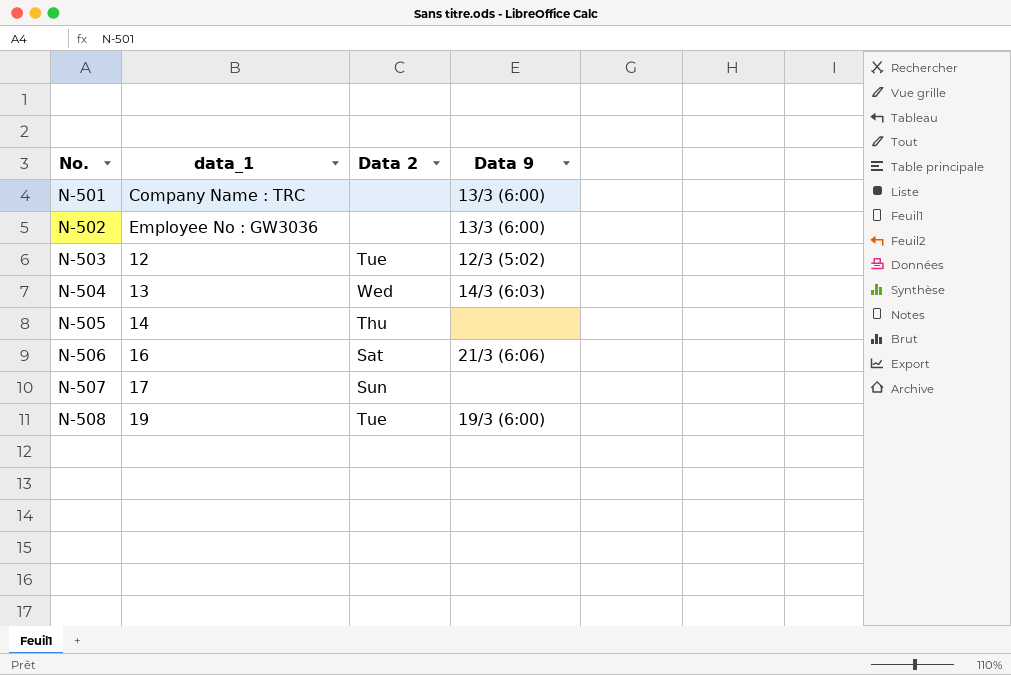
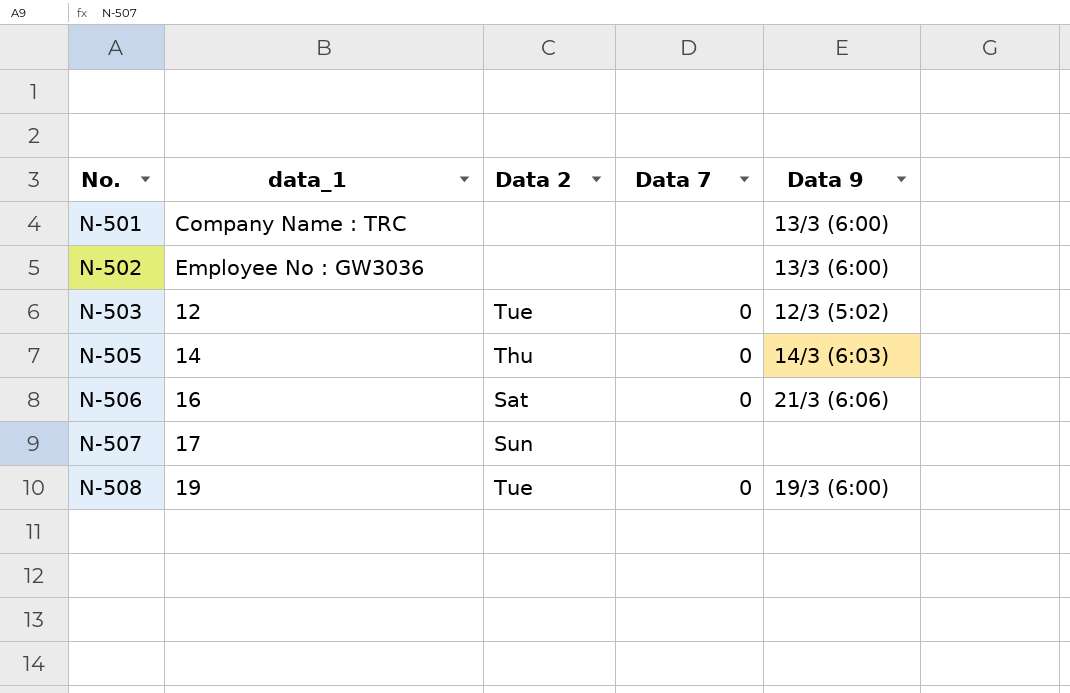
column Data 7 | position: none -> 4
row N-504: 13 | Wed | 14/3 (6:03) -> none
N-505 | Data 9: none -> 14/3 (6:03)

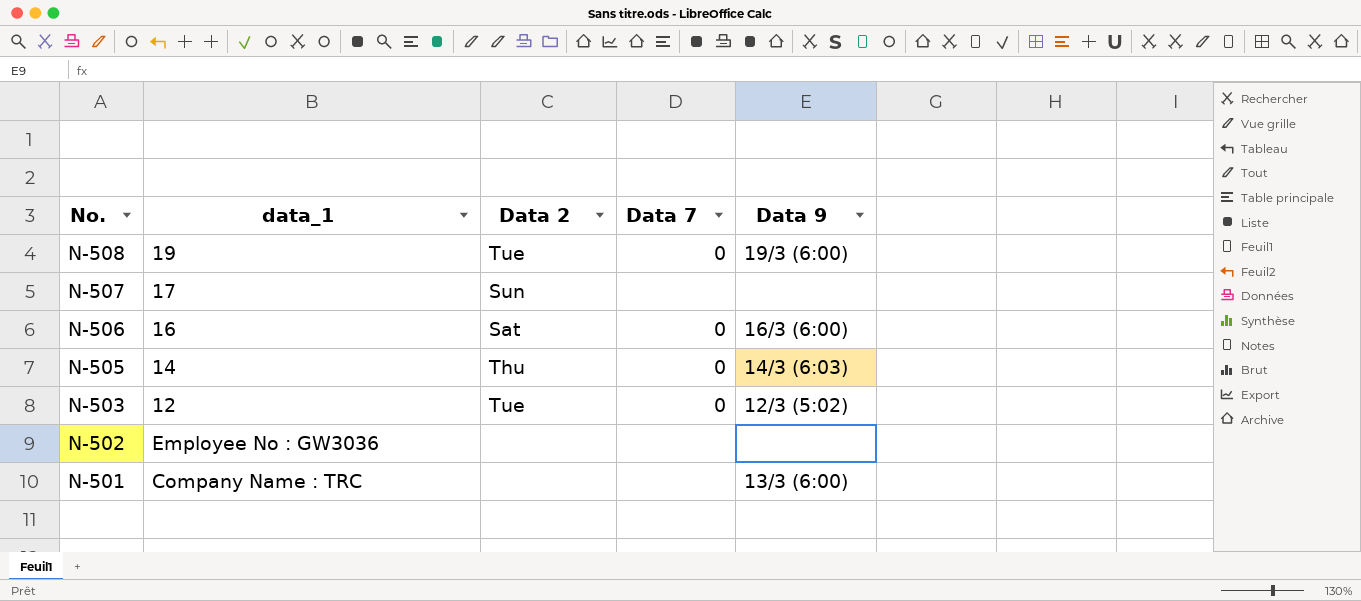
row order: No. ascending -> No. descending
N-506 | Data 9: 21/3 (6:06) -> 16/3 (6:00)
N-502 | Data 9: 13/3 (6:00) -> none

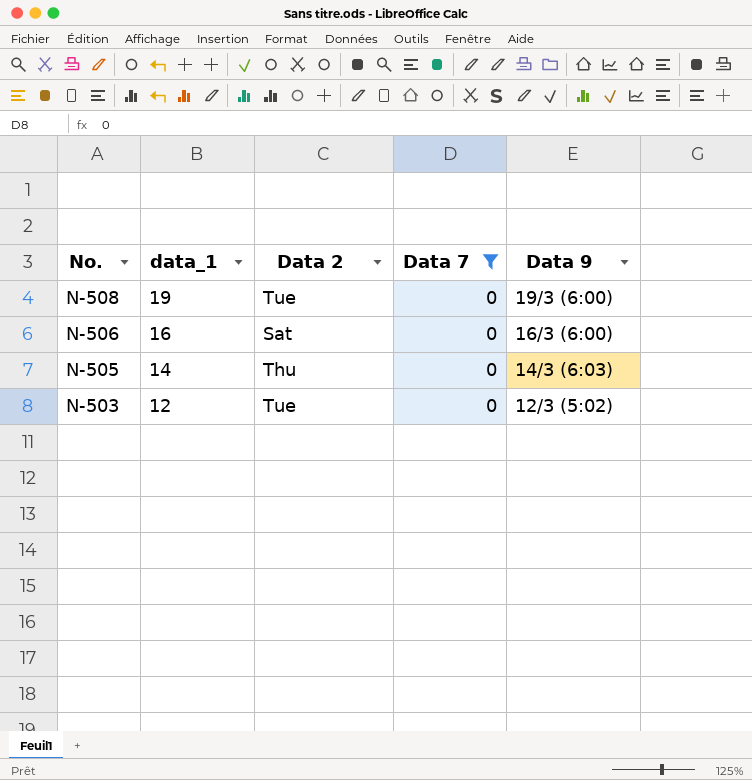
filter: none -> Data 7 = 0

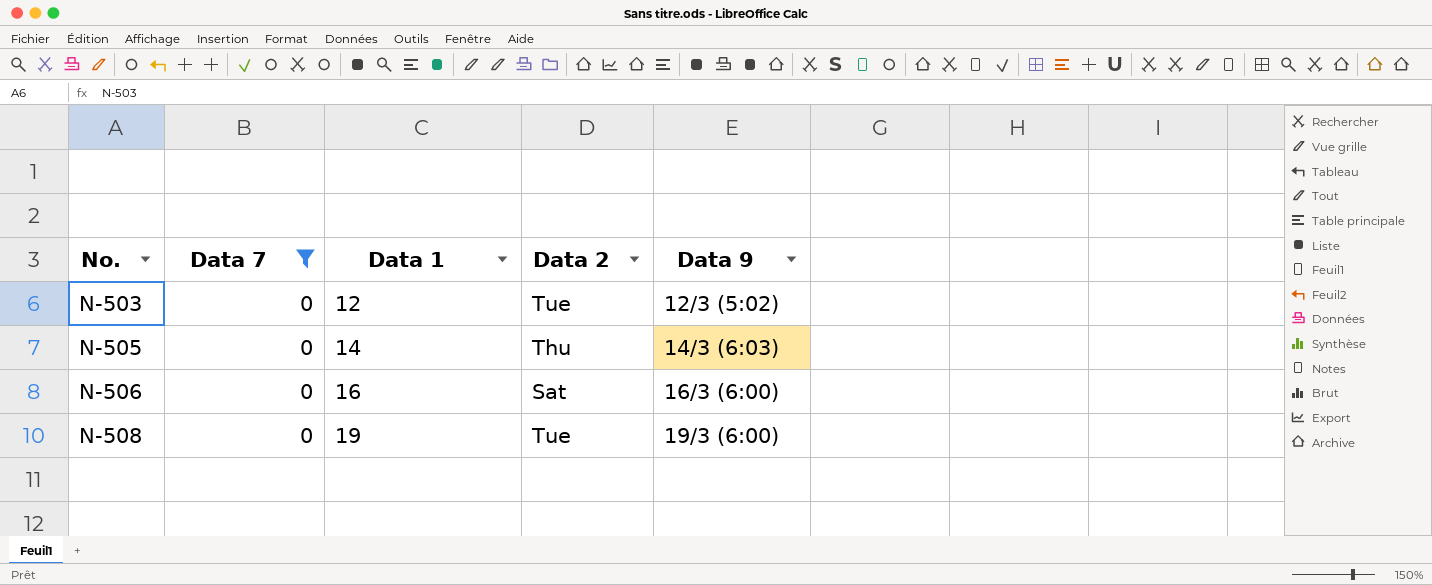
row order: No. descending -> No. ascending
column Data 7 | position: 4 -> 2
column name: data_1 -> Data 1

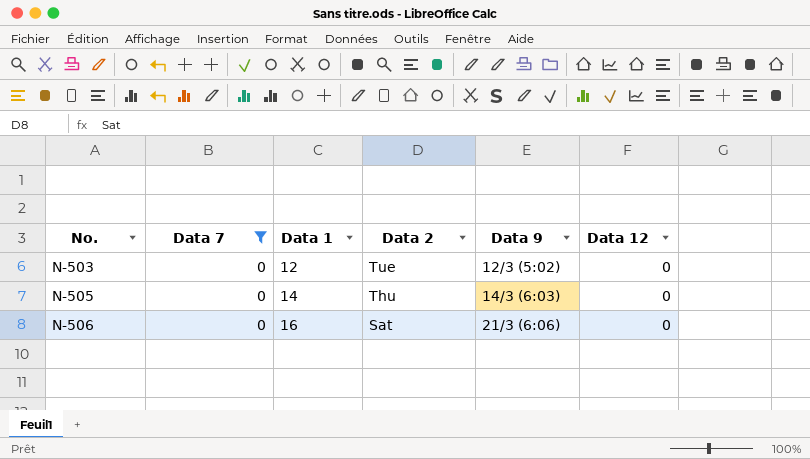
column Data 12 | position: none -> 6
row N-508: 0 | 19 | Tue | 19/3 (6:00) -> none
N-506 | Data 9: 16/3 (6:00) -> 21/3 (6:06)

